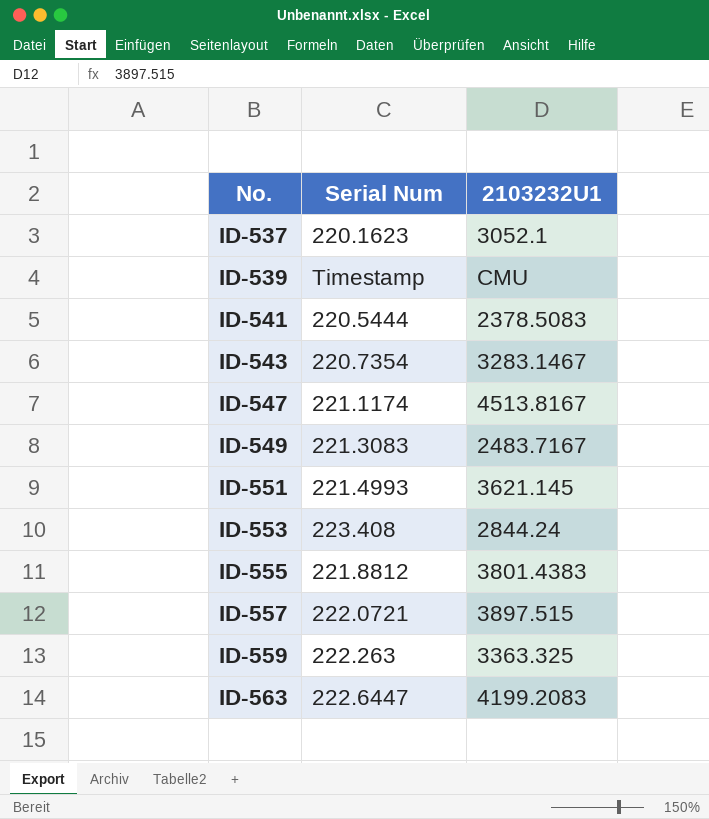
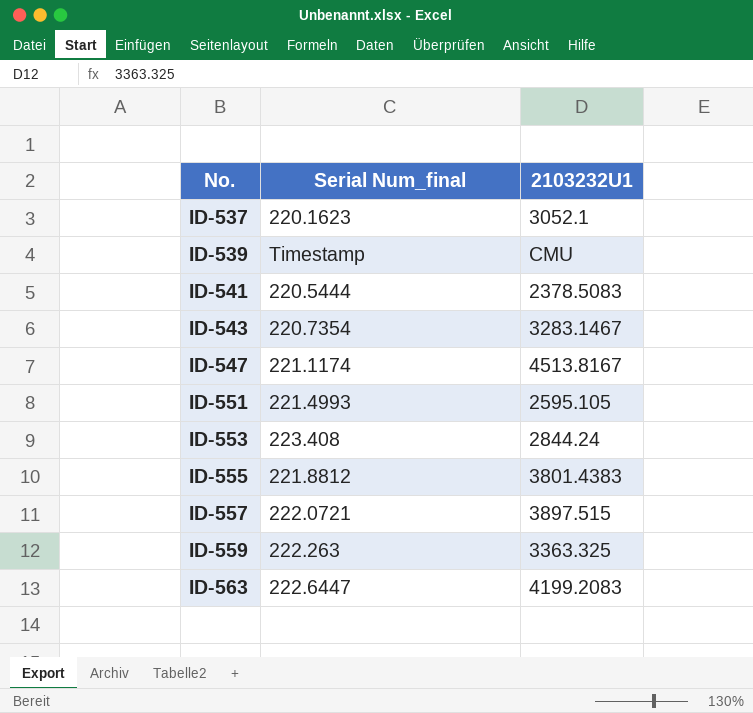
column name: Serial Num -> Serial Num_final
row ID-549: 221.3083 | 2483.7167 -> none
ID-551 | 2103232U1: 3621.145 -> 2595.105

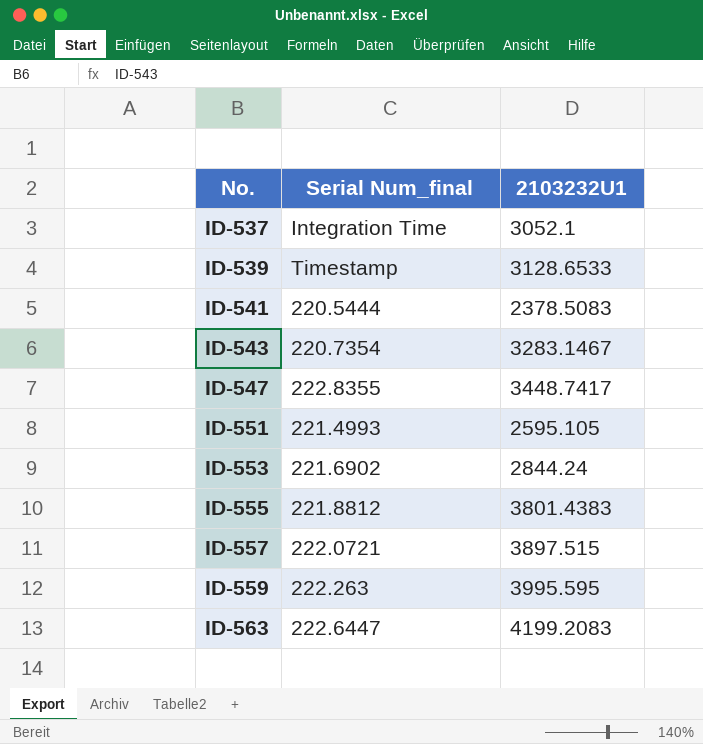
ID-537 | Serial Num_final: 220.1623 -> Integration Time
ID-539 | 2103232U1: CMU -> 3128.6533
ID-547 | Serial Num_final: 221.1174 -> 222.8355
ID-547 | 2103232U1: 4513.8167 -> 3448.7417
ID-553 | Serial Num_final: 223.408 -> 221.6902
ID-559 | 2103232U1: 3363.325 -> 3995.595

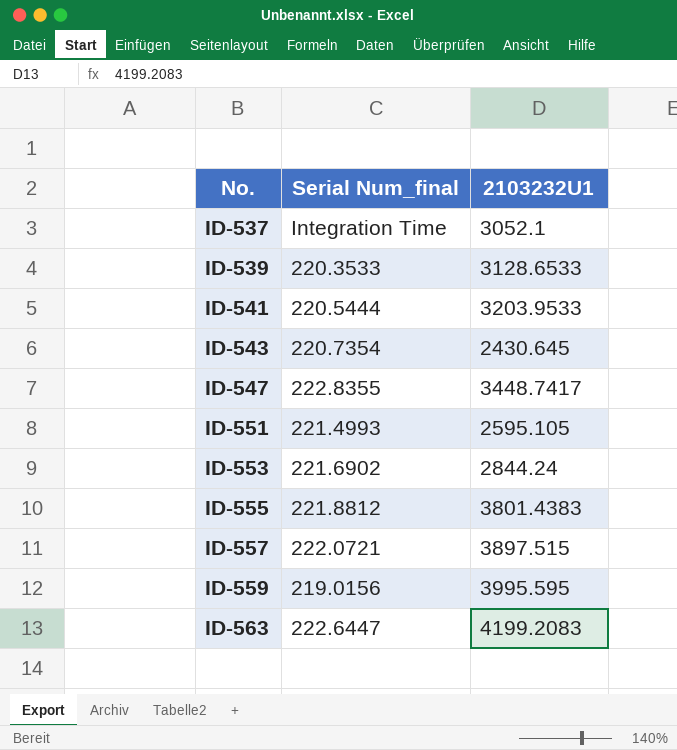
ID-539 | Serial Num_final: Timestamp -> 220.3533
ID-541 | 2103232U1: 2378.5083 -> 3203.9533
ID-543 | 2103232U1: 3283.1467 -> 2430.645
ID-559 | Serial Num_final: 222.263 -> 219.0156

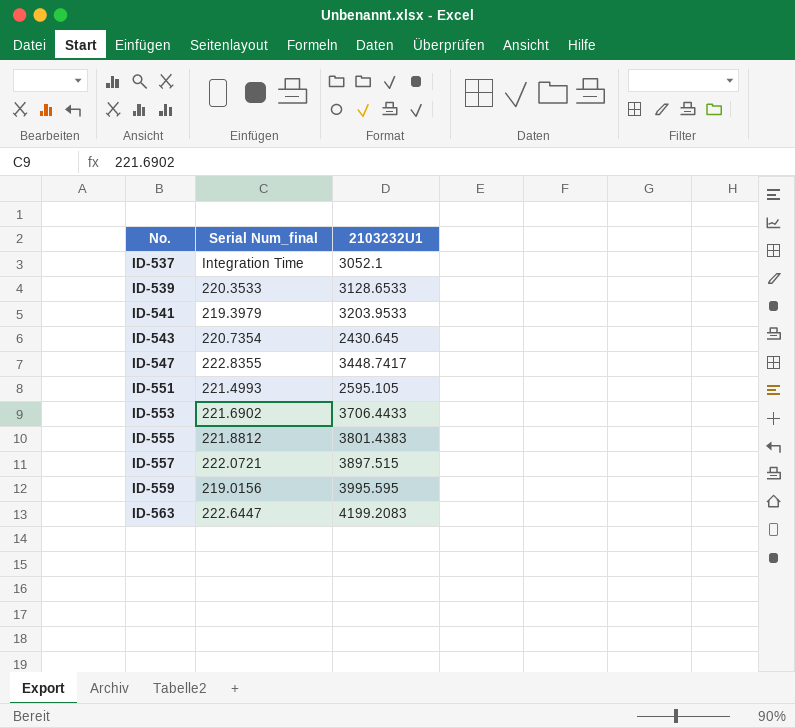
ID-541 | Serial Num_final: 220.5444 -> 219.3979
ID-553 | 2103232U1: 2844.24 -> 3706.4433

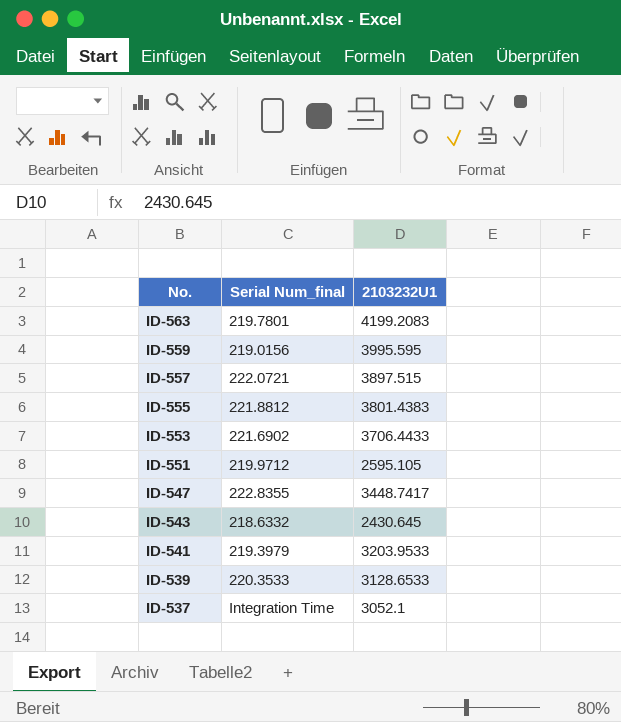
row order: No. ascending -> No. descending
ID-563 | Serial Num_final: 222.6447 -> 219.7801
ID-551 | Serial Num_final: 221.4993 -> 219.9712
ID-543 | Serial Num_final: 220.7354 -> 218.6332

